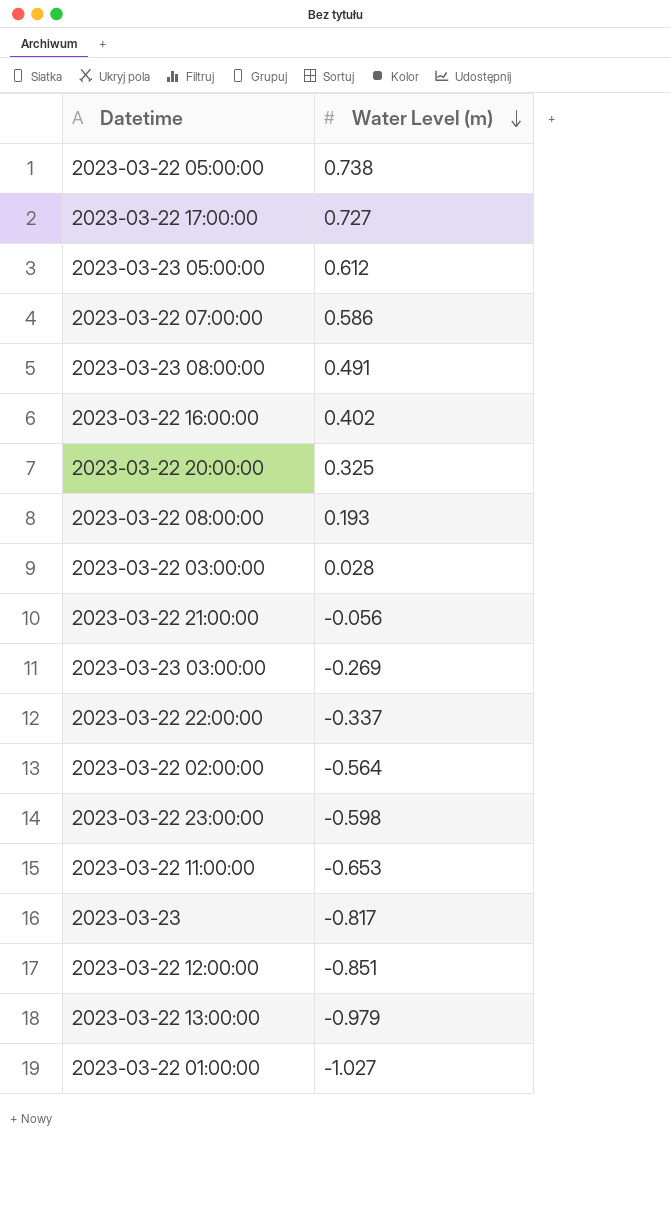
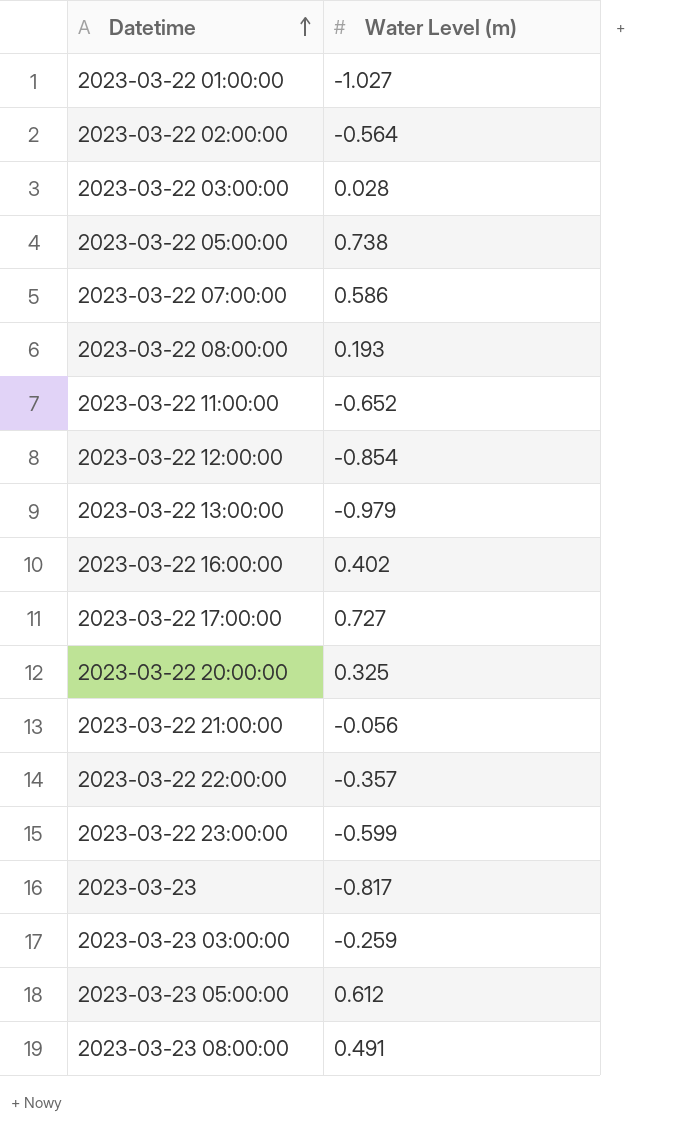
row order: Water Level (m) descending -> Datetime ascending
2023-03-22 11:00:00 | Water Level (m): -0.653 -> -0.652
2023-03-22 12:00:00 | Water Level (m): -0.851 -> -0.854
2023-03-22 22:00:00 | Water Level (m): -0.337 -> -0.357
2023-03-22 23:00:00 | Water Level (m): -0.598 -> -0.599
2023-03-23 03:00:00 | Water Level (m): -0.269 -> -0.259

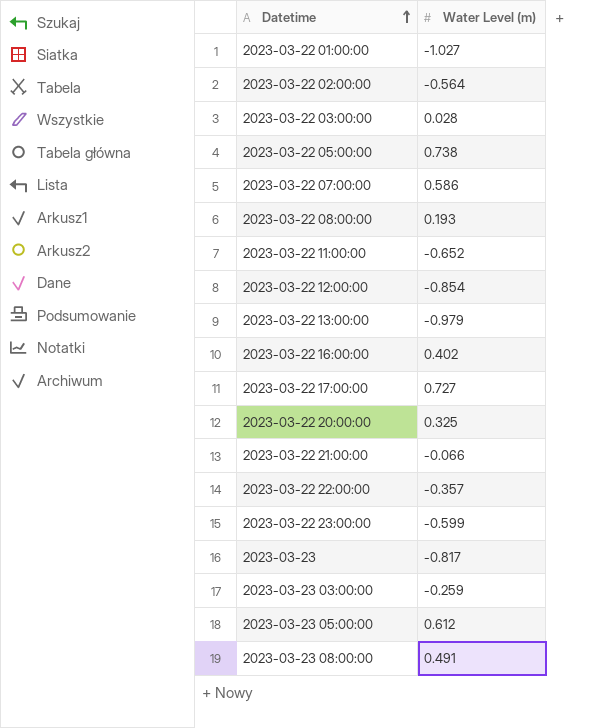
2023-03-22 21:00:00 | Water Level (m): -0.056 -> -0.066

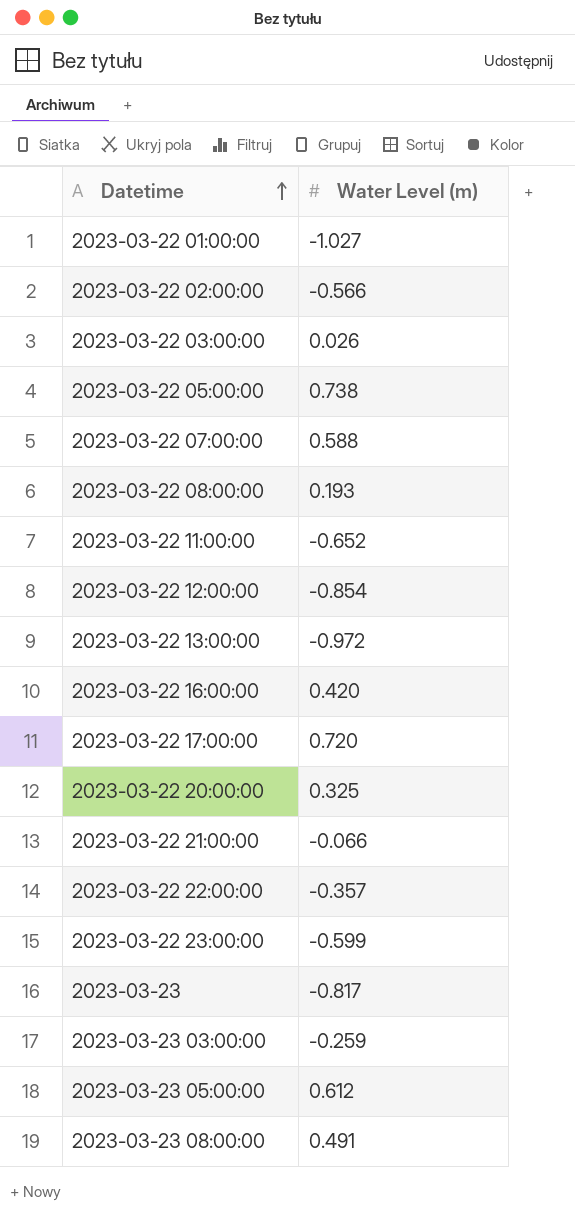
2023-03-22 02:00:00 | Water Level (m): -0.564 -> -0.566
2023-03-22 03:00:00 | Water Level (m): 0.028 -> 0.026
2023-03-22 07:00:00 | Water Level (m): 0.586 -> 0.588
2023-03-22 13:00:00 | Water Level (m): -0.979 -> -0.972
2023-03-22 16:00:00 | Water Level (m): 0.402 -> 0.420
2023-03-22 17:00:00 | Water Level (m): 0.727 -> 0.720

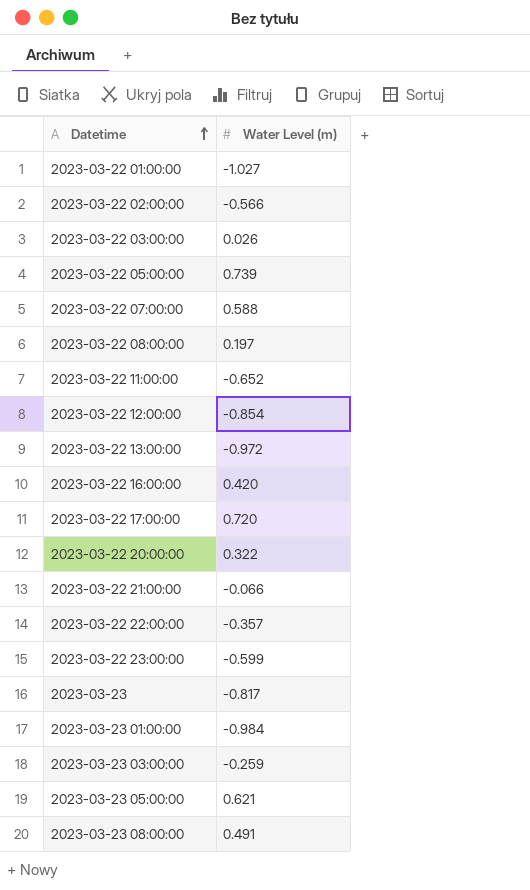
2023-03-22 05:00:00 | Water Level (m): 0.738 -> 0.739
2023-03-22 08:00:00 | Water Level (m): 0.193 -> 0.197
2023-03-22 20:00:00 | Water Level (m): 0.325 -> 0.322
row 2023-03-23 01:00:00: none -> -0.984
2023-03-23 05:00:00 | Water Level (m): 0.612 -> 0.621

